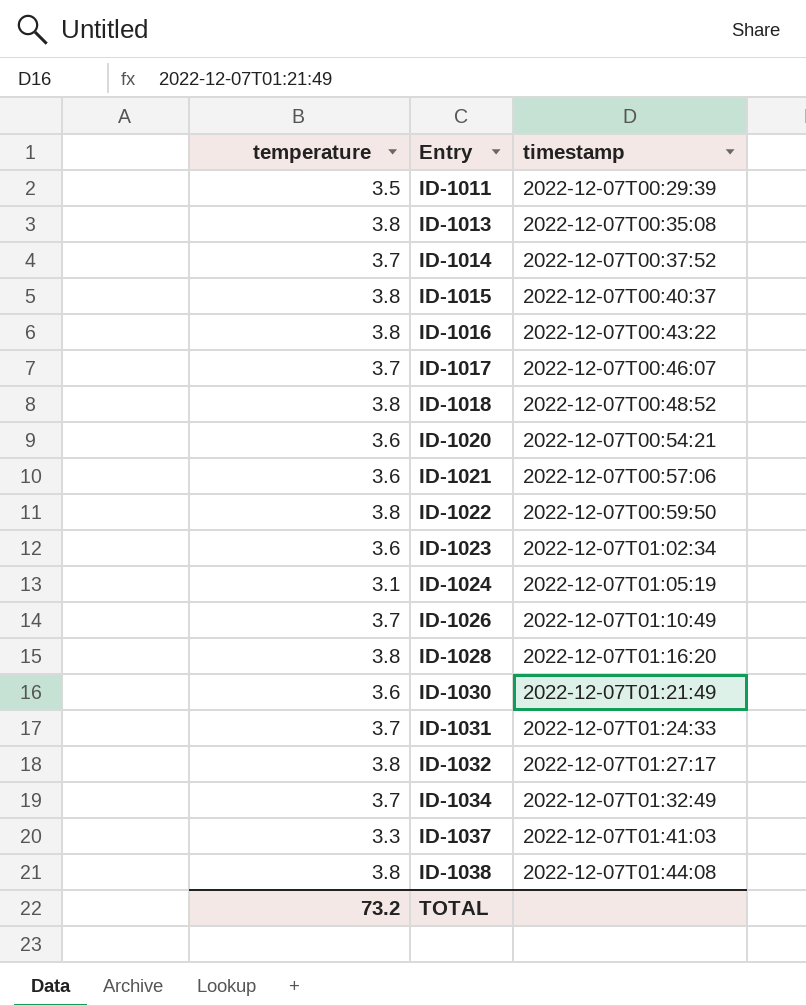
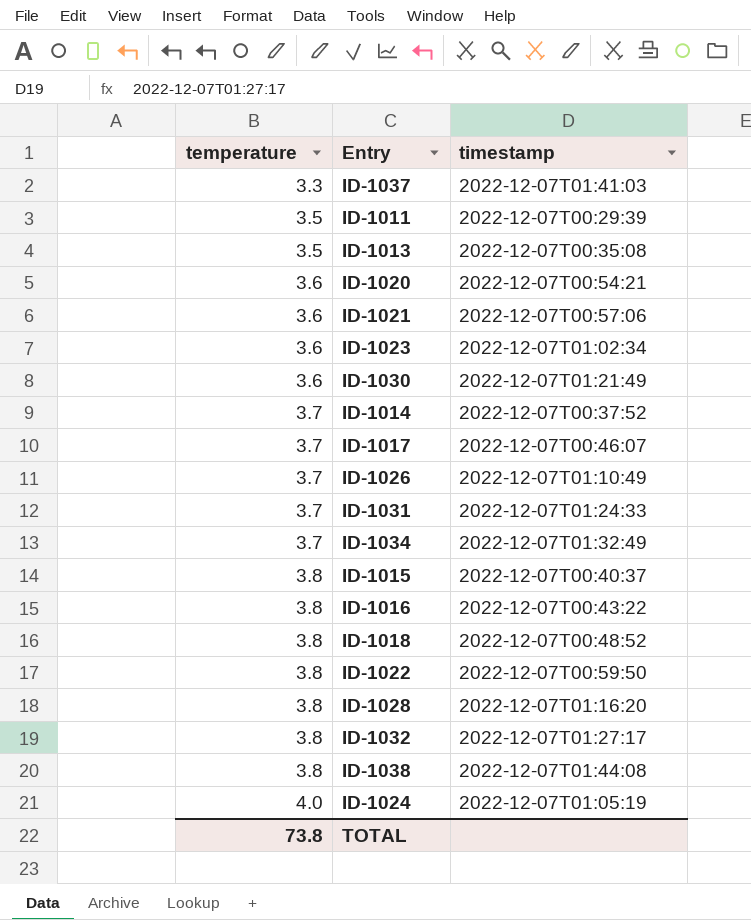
row order: Entry ascending -> temperature ascending
ID-1013 | temperature: 3.8 -> 3.5
ID-1024 | temperature: 3.1 -> 4.0
TOTAL | temperature: 73.2 -> 73.8

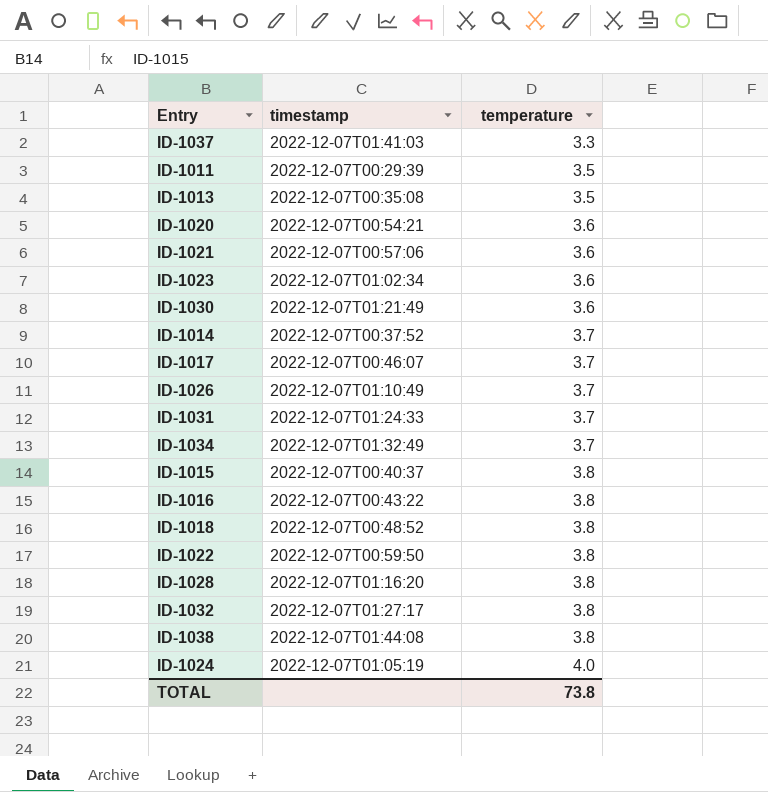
column temperature | position: 1 -> 3

